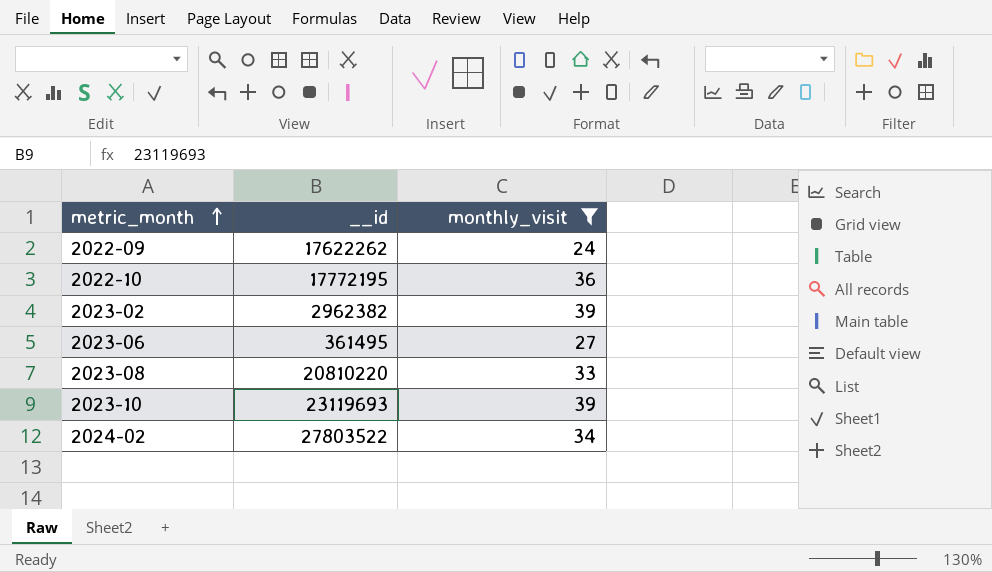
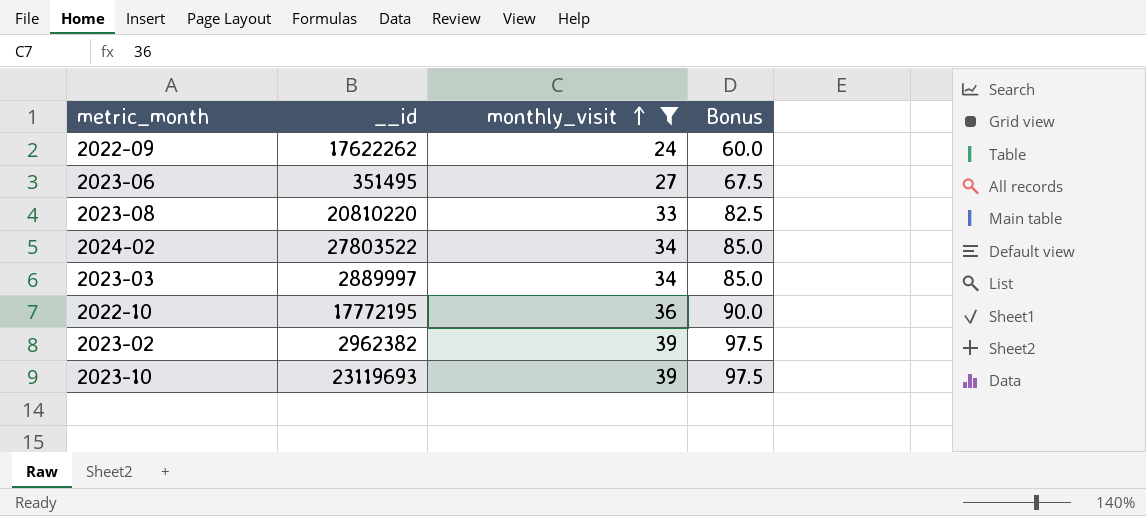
row order: metric_month ascending -> monthly_visit ascending
column Bonus | formula: none -> [monthly_visit] * 2.5
2023-06 | __id: 361495 -> 351495
row 2023-03: none -> 2889997 | 34 | 85.0

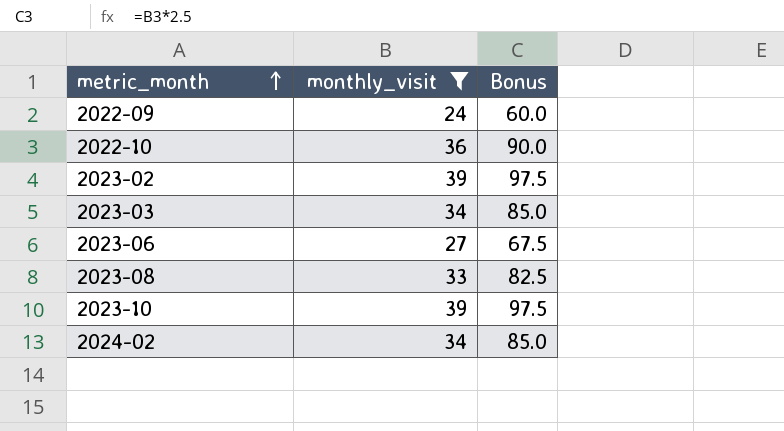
row order: monthly_visit ascending -> metric_month ascending
column __id | position: 2 -> none

